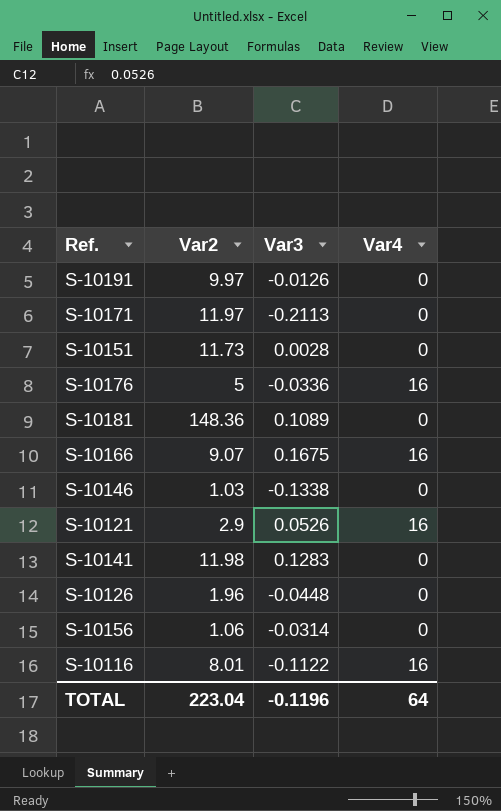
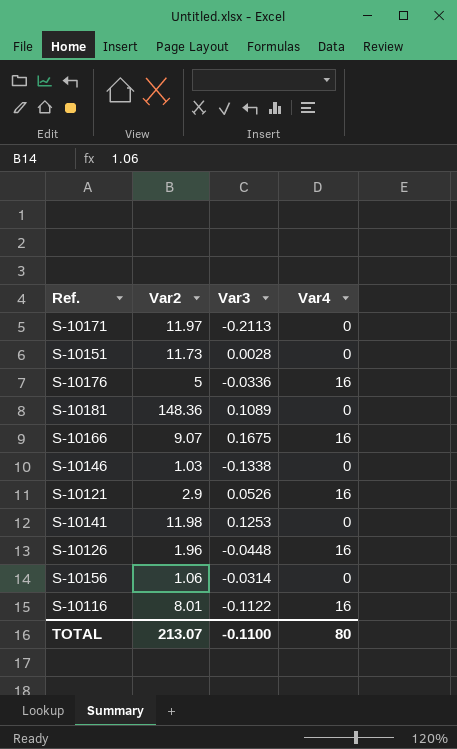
row S-10191: 9.97 | -0.0126 | 0 -> none
S-10141 | Var3: 0.1283 -> 0.1253
S-10126 | Var4: 0 -> 16
TOTAL | Var2: 223.04 -> 213.07
TOTAL | Var3: -0.1196 -> -0.1100
TOTAL | Var4: 64 -> 80

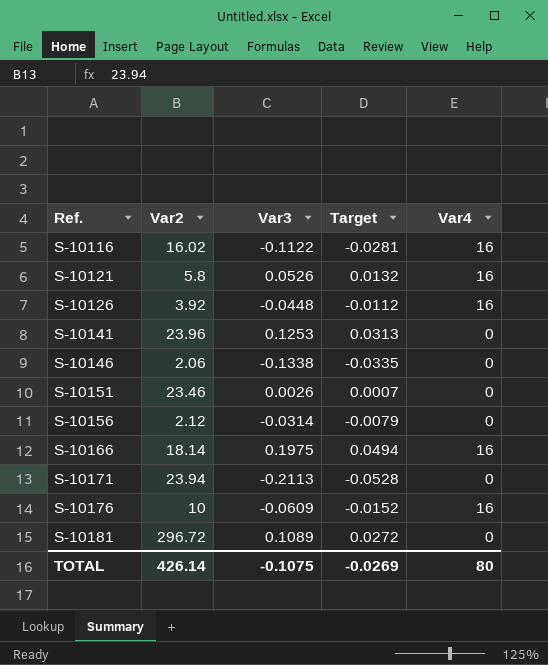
row order: none -> Ref. ascending
column Target | formula: none -> [Var3] * 0.25
S-10116 | Var2: 8.01 -> 16.02
S-10121 | Var2: 2.9 -> 5.8
S-10126 | Var2: 1.96 -> 3.92
S-10141 | Var2: 11.98 -> 23.96
S-10146 | Var2: 1.03 -> 2.06
S-10151 | Var2: 11.73 -> 23.46
S-10151 | Var3: 0.0028 -> 0.0026
S-10156 | Var2: 1.06 -> 2.12
S-10166 | Var2: 9.07 -> 18.14
S-10166 | Var3: 0.1675 -> 0.1975
S-10171 | Var2: 11.97 -> 23.94
S-10176 | Var2: 5 -> 10
S-10176 | Var3: -0.0336 -> -0.0609
S-10181 | Var2: 148.36 -> 296.72
TOTAL | Var2: 213.07 -> 426.14
TOTAL | Var3: -0.1100 -> -0.1075

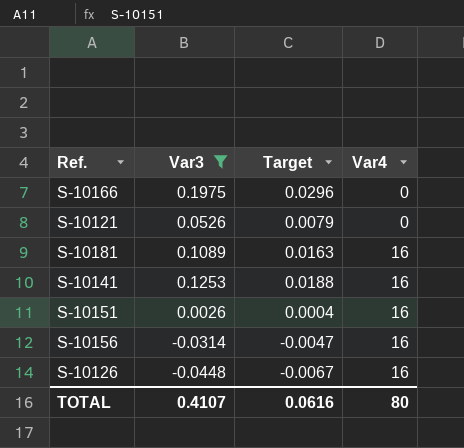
filter: none -> Var3 >= -0.0448
row order: Ref. ascending -> Var4 ascending
column Var2 | position: 2 -> none
column Target | formula: [Var3] * 0.25 -> [Var3] * 0.15
S-10166 | Var4: 16 -> 0
S-10121 | Var4: 16 -> 0
S-10181 | Var4: 0 -> 16
S-10141 | Var4: 0 -> 16
S-10151 | Var4: 0 -> 16
S-10156 | Var4: 0 -> 16
TOTAL | Var3: -0.1075 -> 0.4107
TOTAL | Target: -0.0269 -> 0.0616

